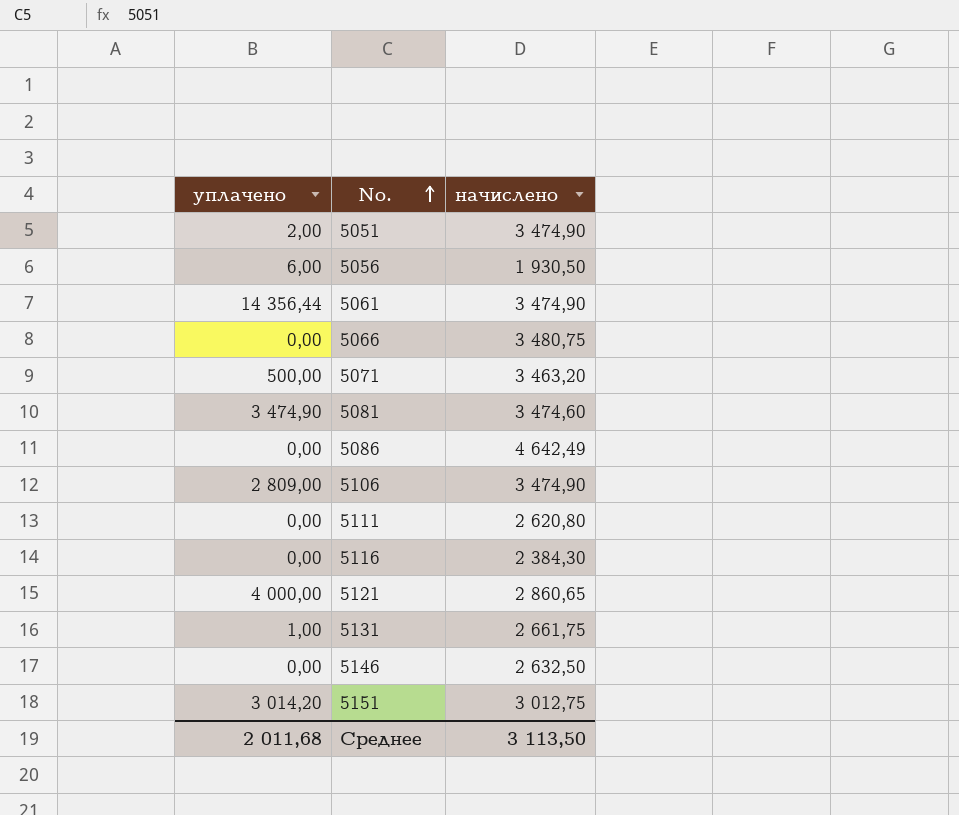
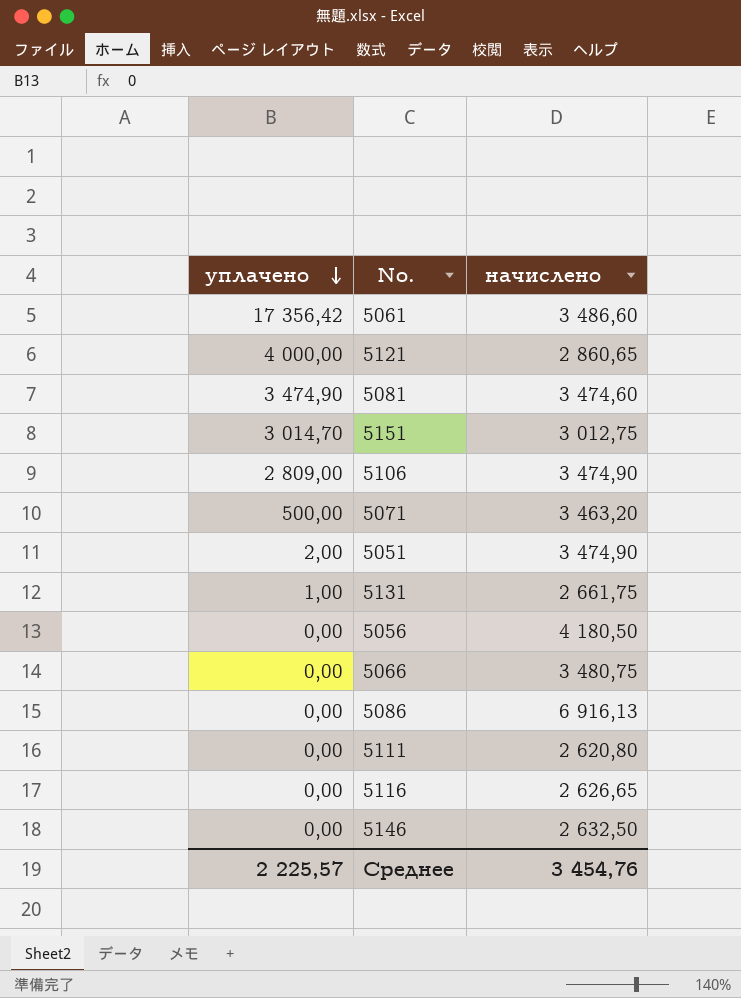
row order: No. ascending -> уплачено descending
5061 | уплачено: 14 356,44 -> 17 356,42
5061 | начислено: 3 474,90 -> 3 486,60
5151 | уплачено: 3 014,20 -> 3 014,70
5056 | уплачено: 6,00 -> 0,00
5056 | начислено: 1 930,50 -> 4 180,50
5086 | начислено: 4 642,49 -> 6 916,13
5116 | начислено: 2 384,30 -> 2 626,65
Среднее | уплачено: 2 011,68 -> 2 225,57
Среднее | начислено: 3 113,50 -> 3 454,76

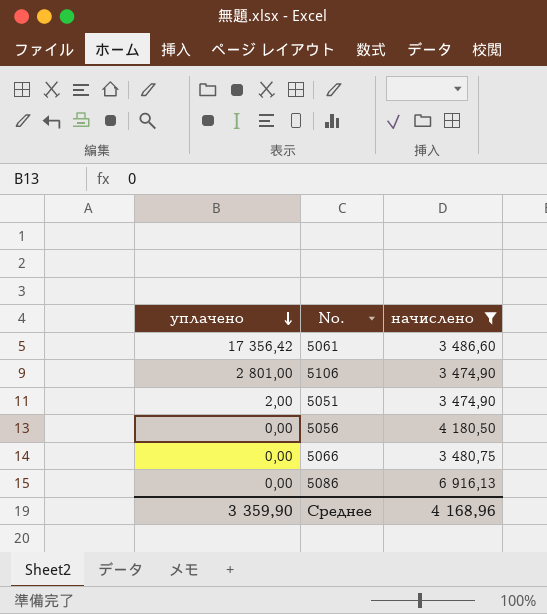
filter: none -> начислено >= 3 474,90
5106 | уплачено: 2 809,00 -> 2 801,00
Среднее | уплачено: 2 225,57 -> 3 359,90
Среднее | начислено: 3 454,76 -> 4 168,96

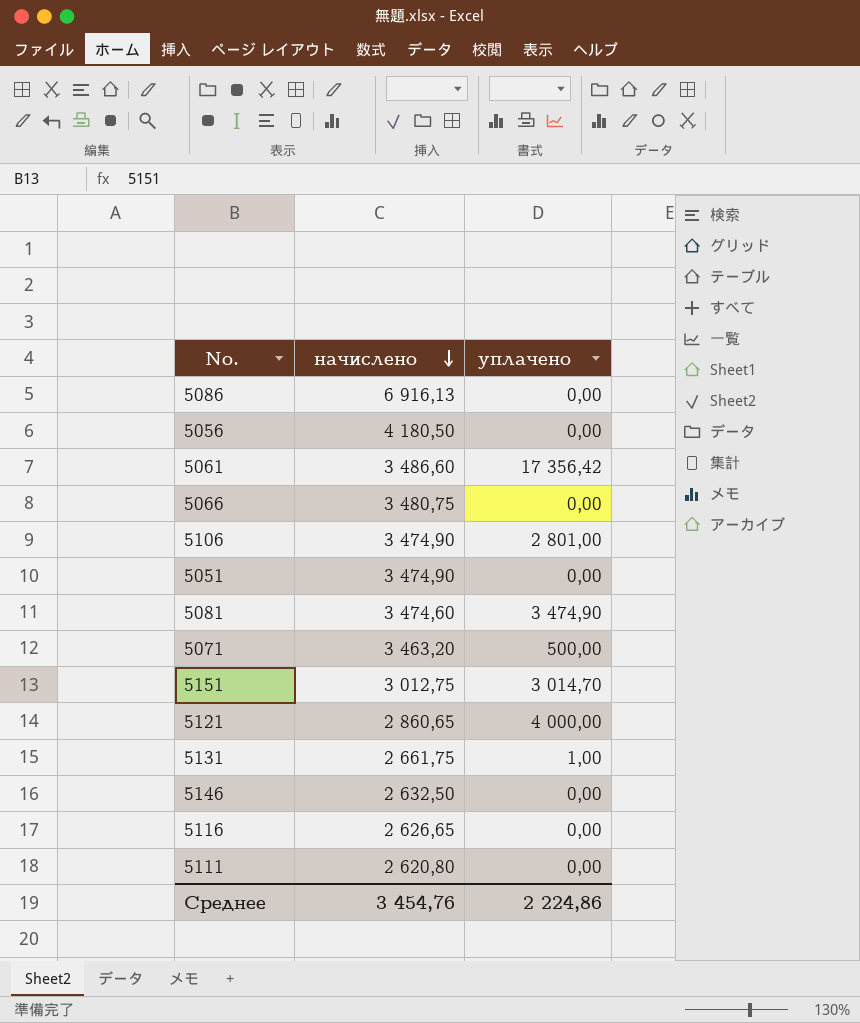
filter: начислено >= 3 474,90 -> none
row order: уплачено descending -> начислено descending
column уплачено | position: 1 -> 3
5051 | уплачено: 2,00 -> 0,00
Среднее | начислено: 4 168,96 -> 3 454,76
Среднее | уплачено: 3 359,90 -> 2 224,86

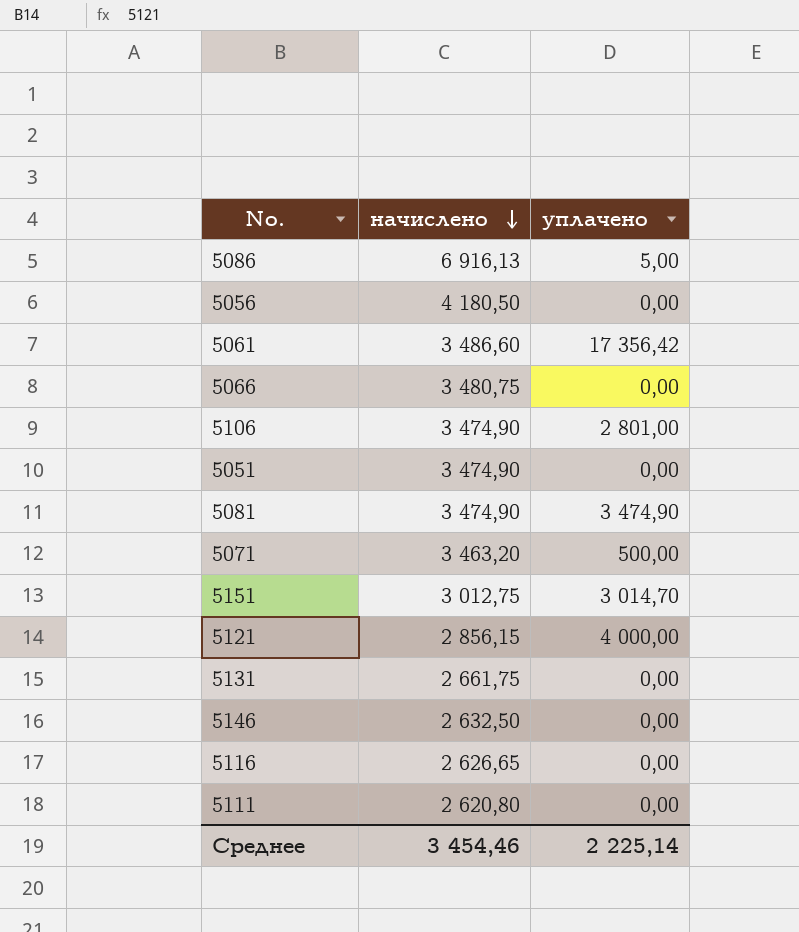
5086 | уплачено: 0,00 -> 5,00
5081 | начислено: 3 474,60 -> 3 474,90
5121 | начислено: 2 860,65 -> 2 856,15
5131 | уплачено: 1,00 -> 0,00
Среднее | начислено: 3 454,76 -> 3 454,46
Среднее | уплачено: 2 224,86 -> 2 225,14

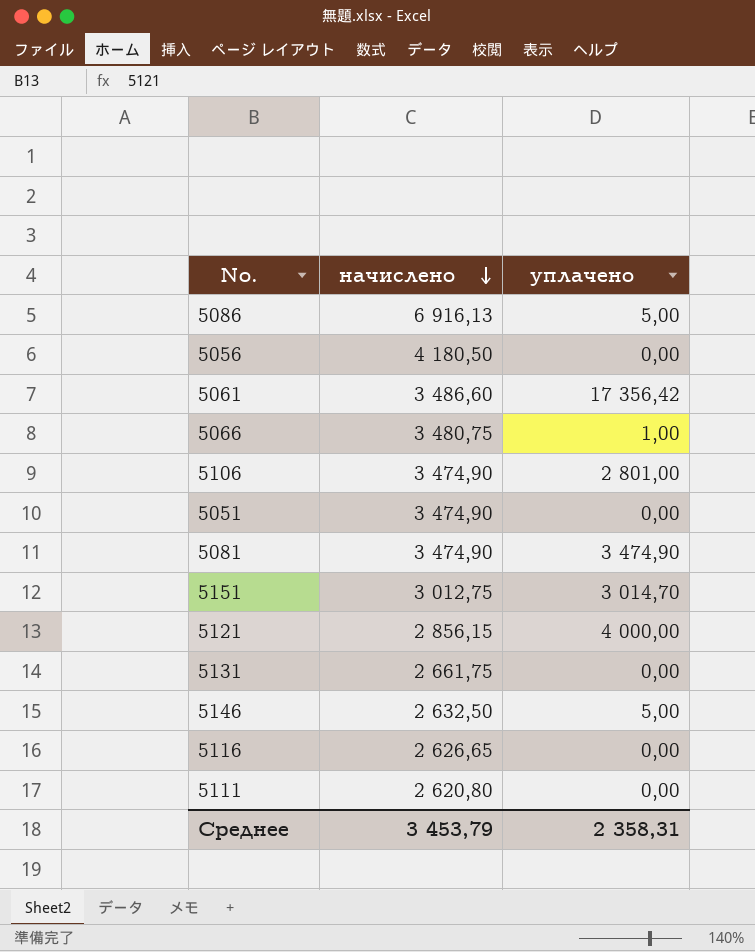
row 5071: 3 463,20 | 500,00 -> none
5066 | уплачено: 0,00 -> 1,00
5146 | уплачено: 0,00 -> 5,00
Среднее | начислено: 3 454,46 -> 3 453,79
Среднее | уплачено: 2 225,14 -> 2 358,31

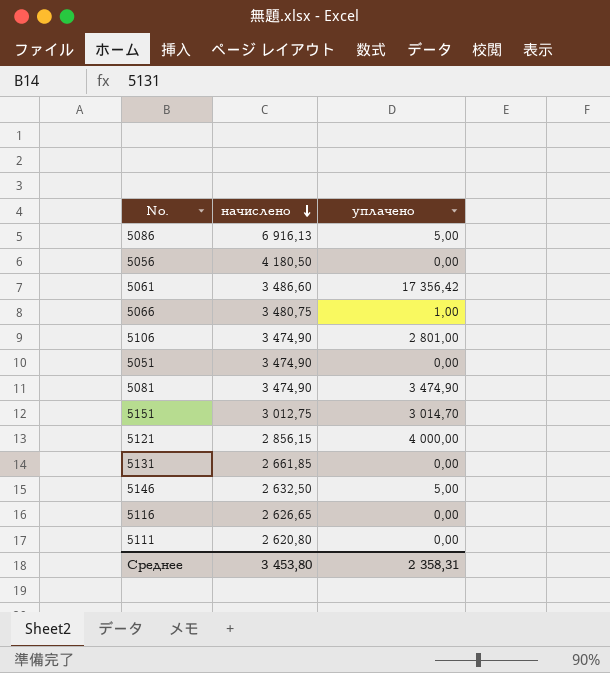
5131 | начислено: 2 661,75 -> 2 661,85
Среднее | начислено: 3 453,79 -> 3 453,80

